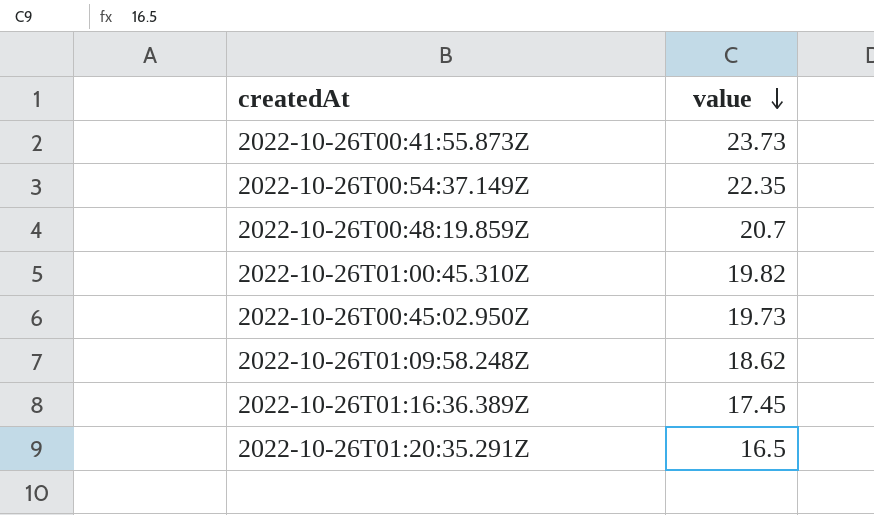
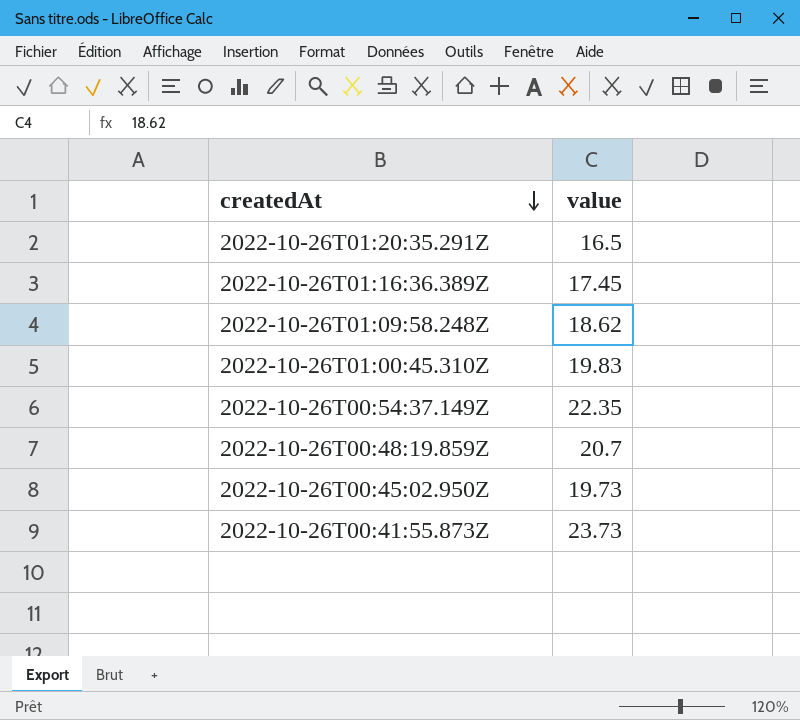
row order: value descending -> createdAt descending
2022-10-26T01:00:45.310Z | value: 19.82 -> 19.83

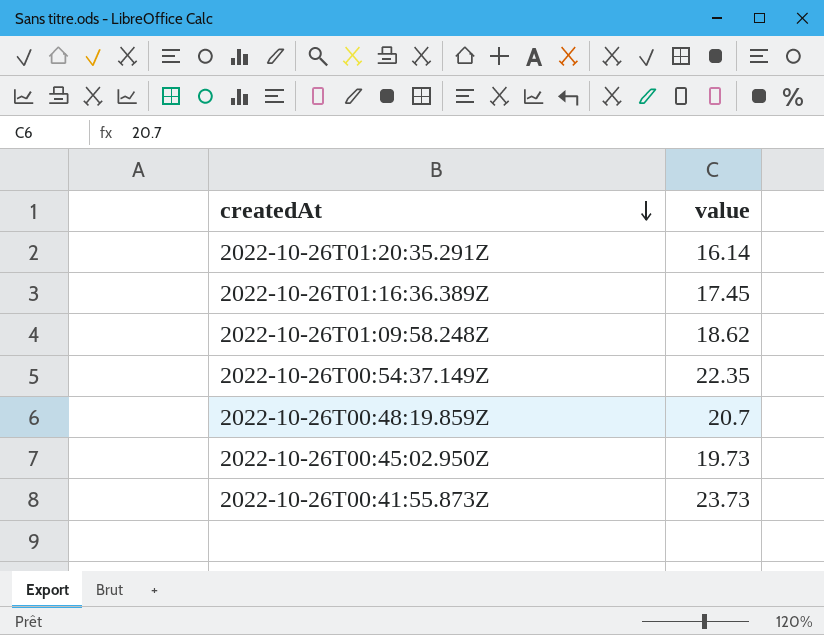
row 2022-10-26T01:00:45.310Z: 19.83 -> none
2022-10-26T01:20:35.291Z | value: 16.5 -> 16.14

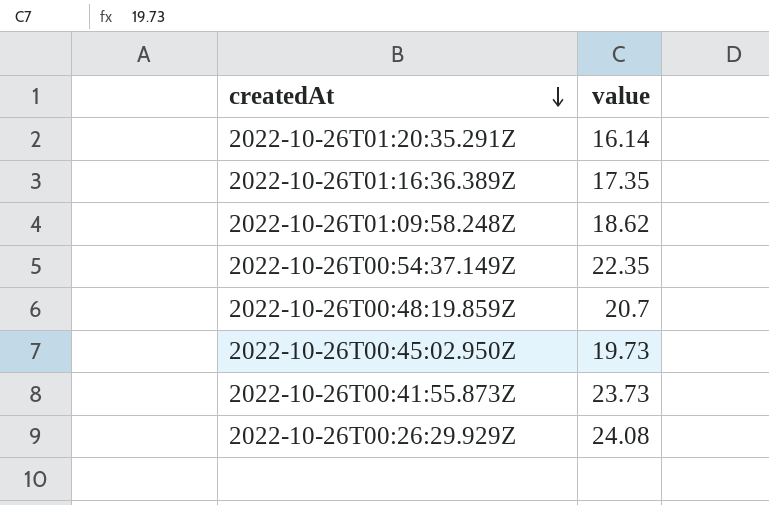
2022-10-26T01:16:36.389Z | value: 17.45 -> 17.35
row 2022-10-26T00:26:29.929Z: none -> 24.08

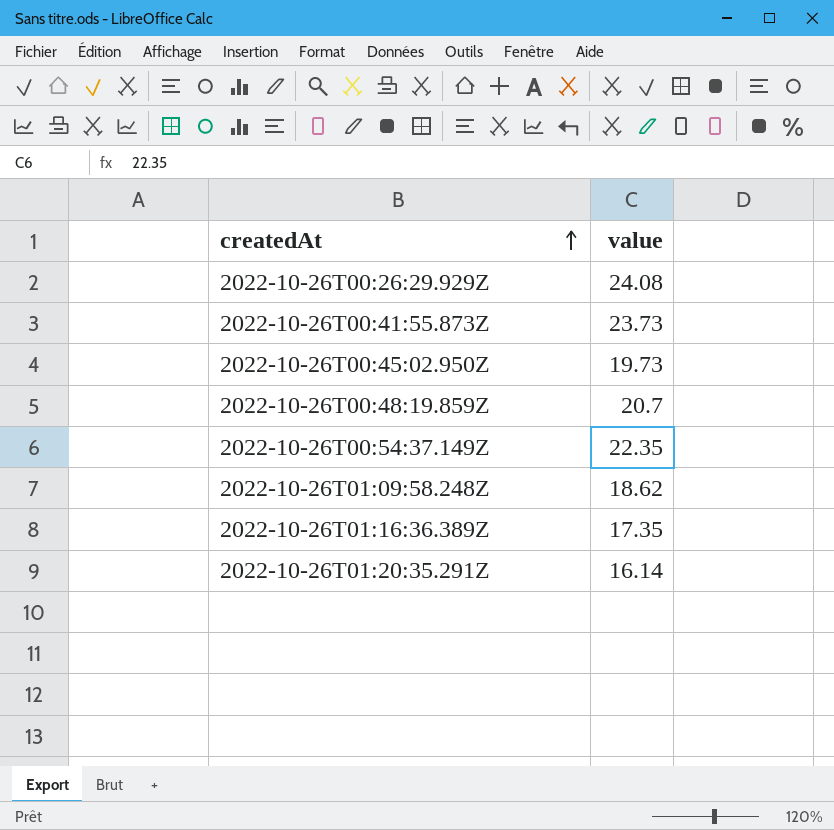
row order: createdAt descending -> createdAt ascending

